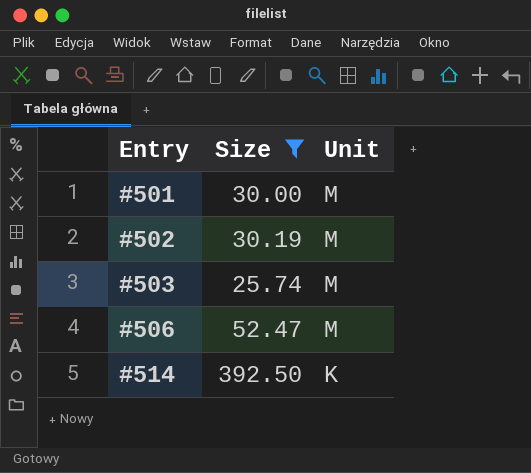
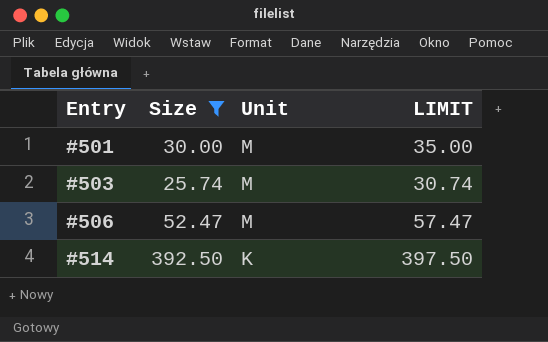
column LIMIT | formula: none -> [Size] + 5
row #502: 30.19 | M -> none

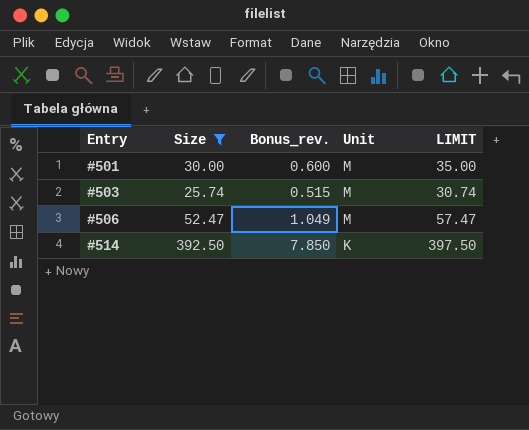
column Bonus_rev. | formula: none -> [Size] * 0.02

